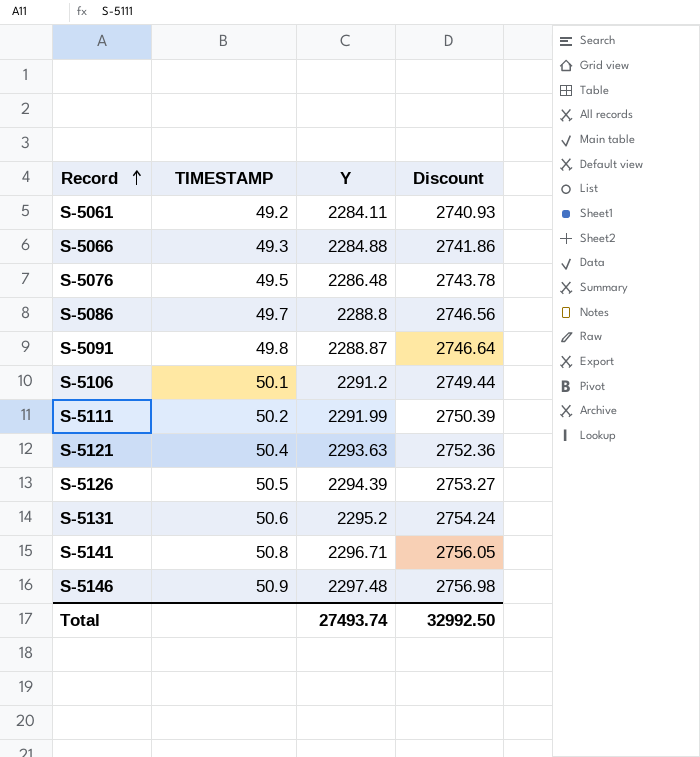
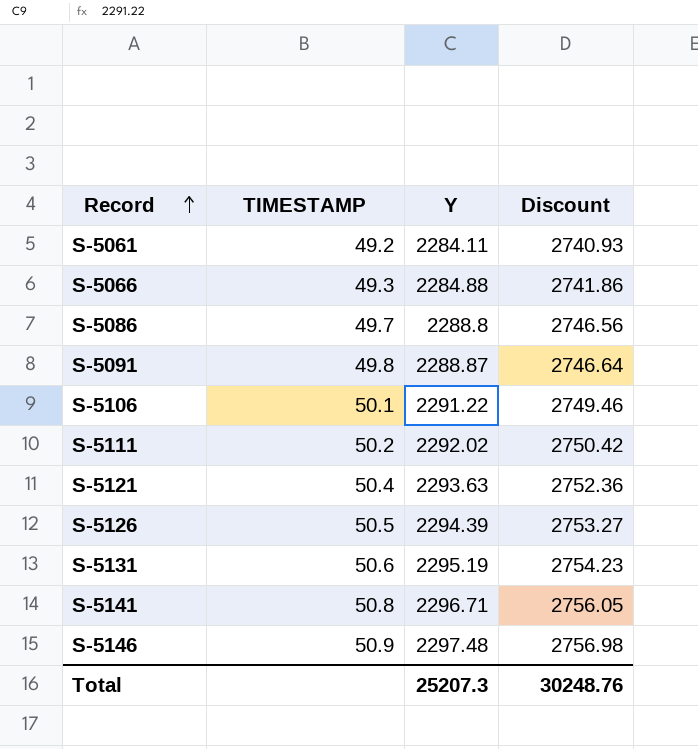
row S-5076: 49.5 | 2286.48 | 2743.78 -> none
S-5106 | Y: 2291.2 -> 2291.22
S-5106 | Discount: 2749.44 -> 2749.46
S-5111 | Y: 2291.99 -> 2292.02
S-5111 | Discount: 2750.39 -> 2750.42
S-5131 | Y: 2295.2 -> 2295.19
S-5131 | Discount: 2754.24 -> 2754.23
Total | Y: 27493.74 -> 25207.3
Total | Discount: 32992.50 -> 30248.76

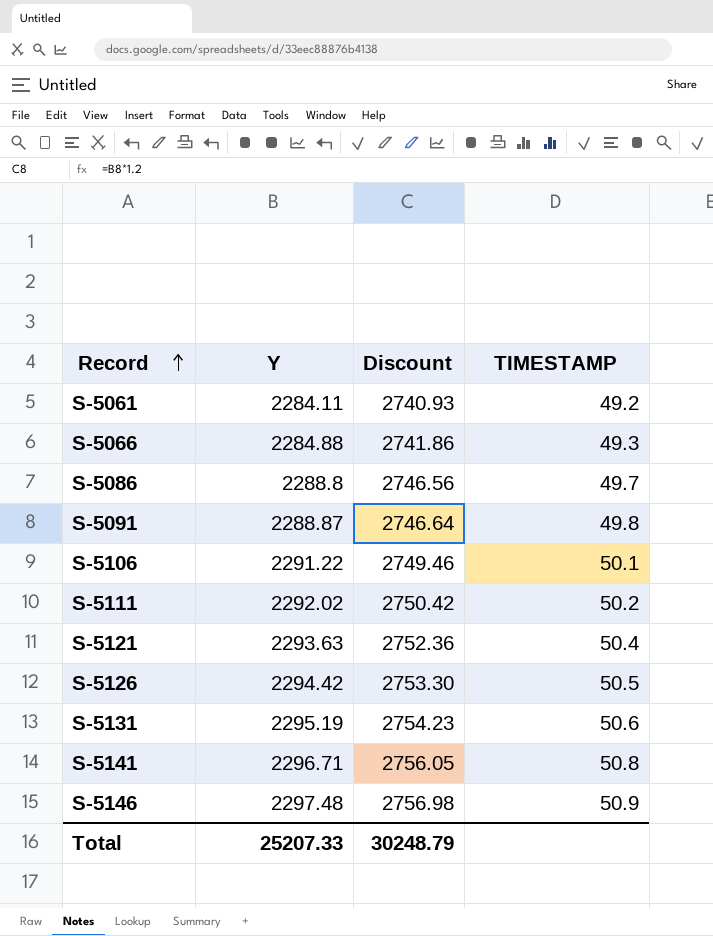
column TIMESTAMP | position: 2 -> 4
S-5126 | Y: 2294.39 -> 2294.42
S-5126 | Discount: 2753.27 -> 2753.30
Total | Y: 25207.3 -> 25207.33
Total | Discount: 30248.76 -> 30248.79

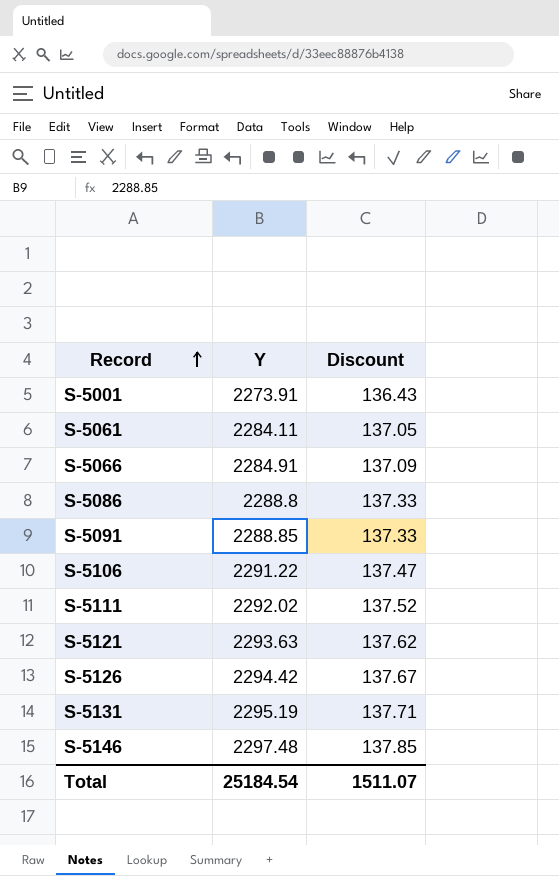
column TIMESTAMP | position: 4 -> none
column Discount | formula: [Y] * 1.2 -> [Y] * 0.06
row S-5141: 2296.71 | 2756.05 | 50.8 -> none
row S-5001: none -> 2273.91 | 136.43
S-5066 | Y: 2284.88 -> 2284.91
S-5091 | Y: 2288.87 -> 2288.85
Total | Y: 25207.33 -> 25184.54
Total | Discount: 30248.79 -> 1511.07

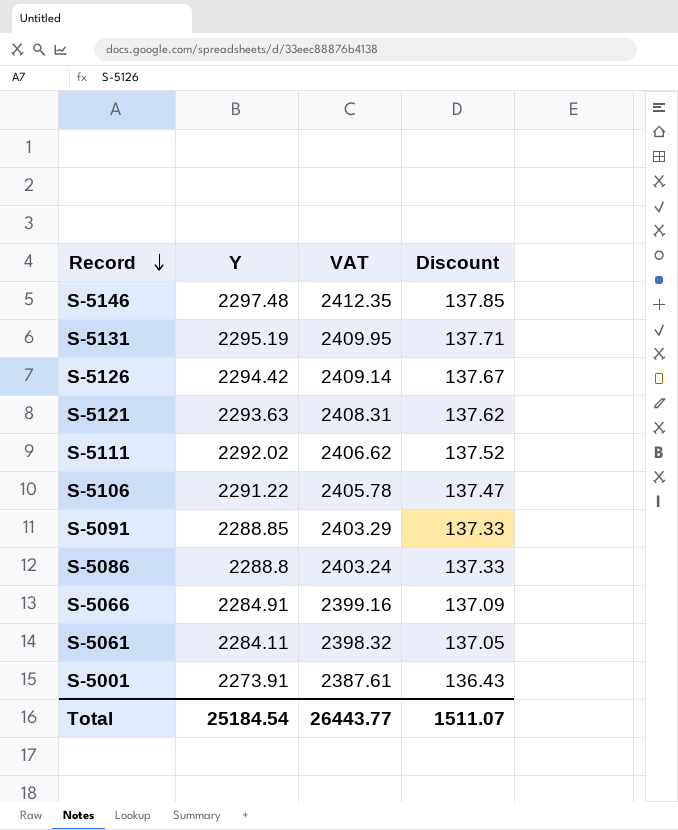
row order: Record ascending -> Record descending
column VAT | formula: none -> [Y] * 1.05

